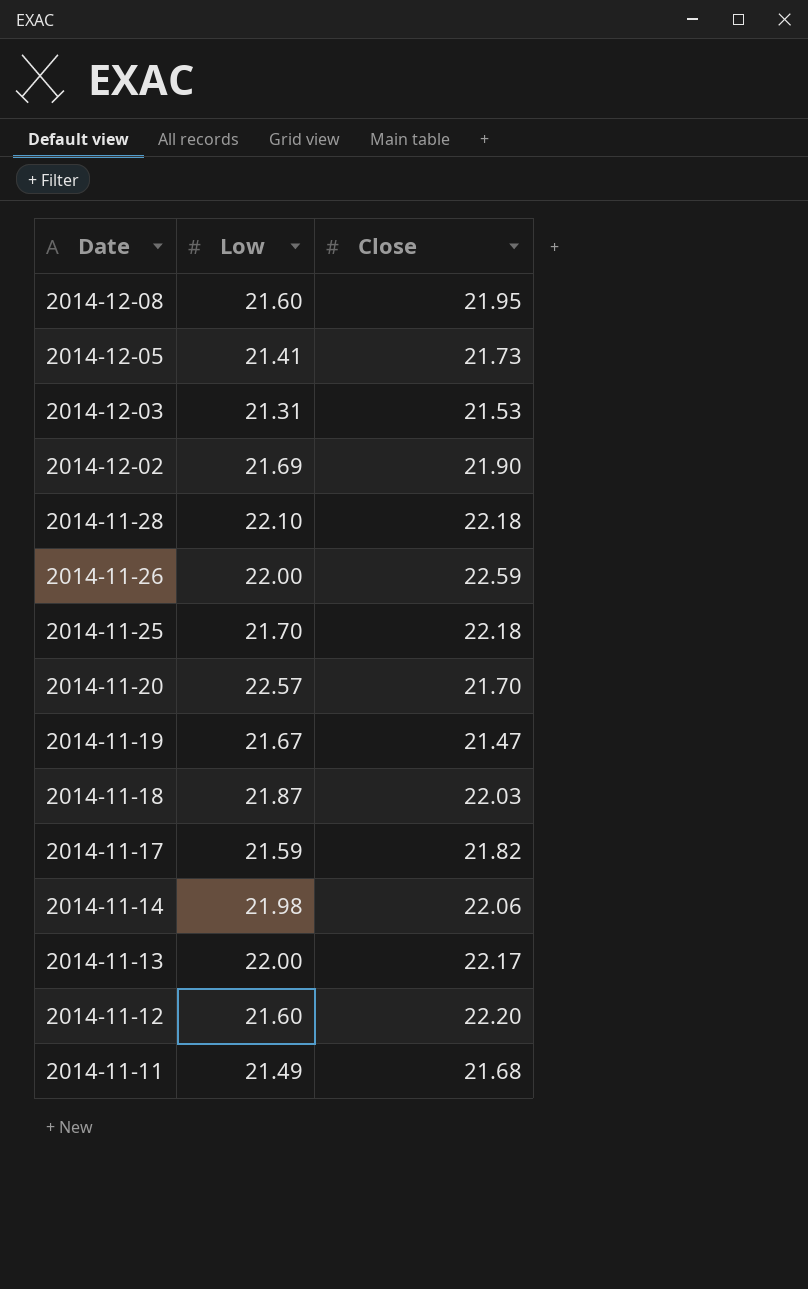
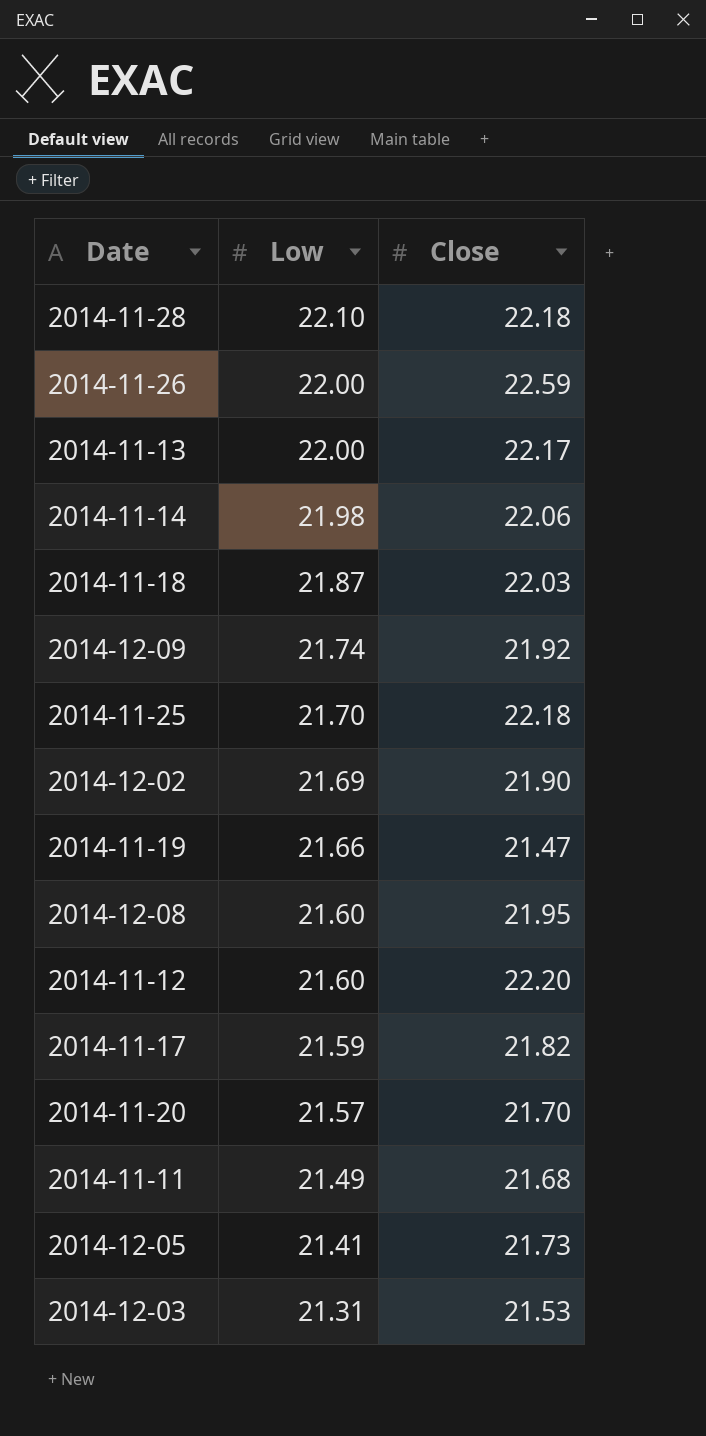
row order: Date descending -> Low descending
row 2014-12-09: none -> 21.74 | 21.92
2014-11-19 | Low: 21.67 -> 21.66
2014-11-20 | Low: 22.57 -> 21.57

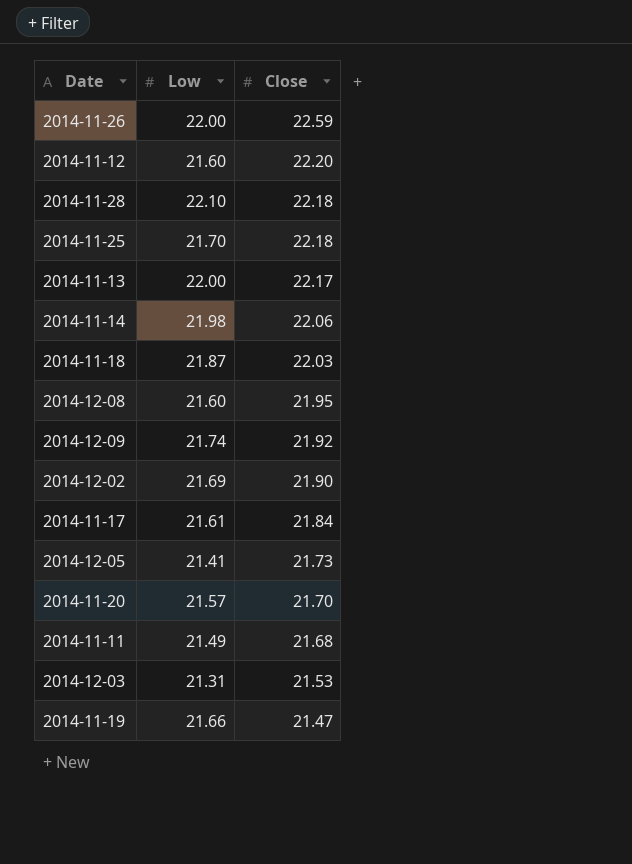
row order: Low descending -> Close descending
2014-11-17 | Low: 21.59 -> 21.61
2014-11-17 | Close: 21.82 -> 21.84

